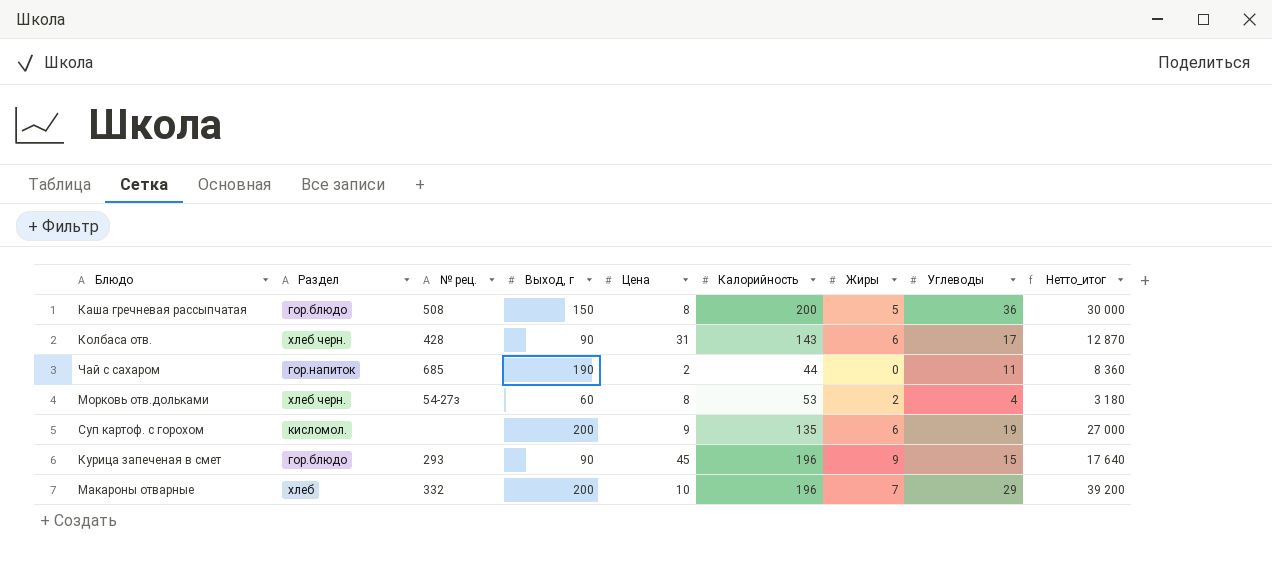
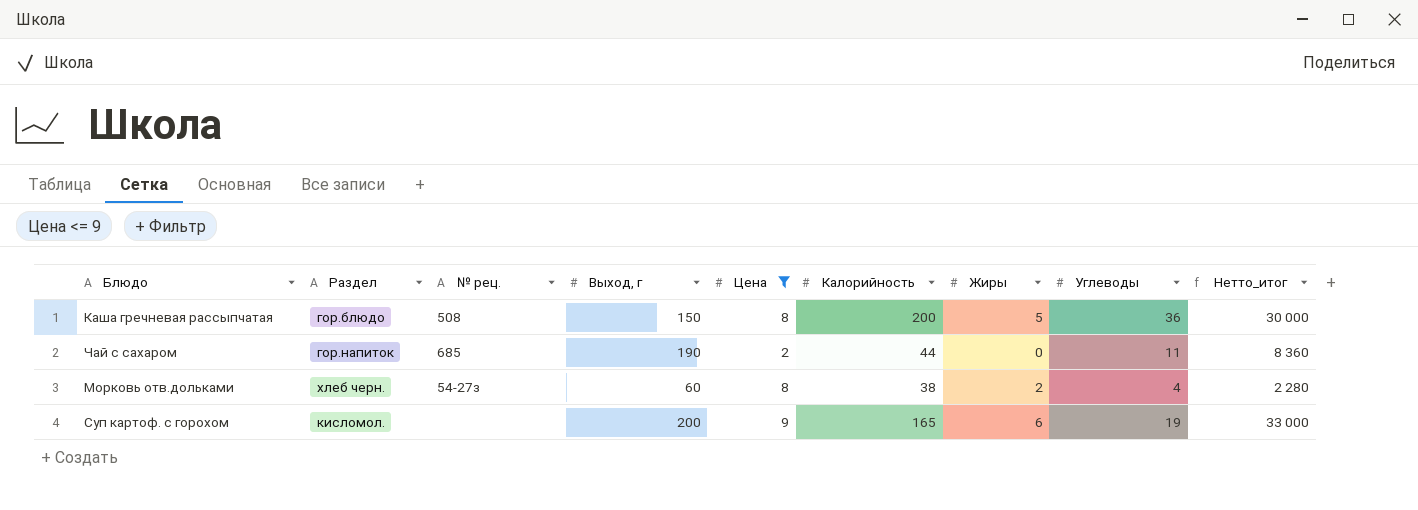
filter: none -> Цена <= 9
Морковь отв.дольками | Калорийность: 53 -> 38
Морковь отв.дольками | Нетто_итог: 3 180 -> 2 280
Суп картоф. с горохом | Калорийность: 135 -> 165
Суп картоф. с горохом | Нетто_итог: 27 000 -> 33 000

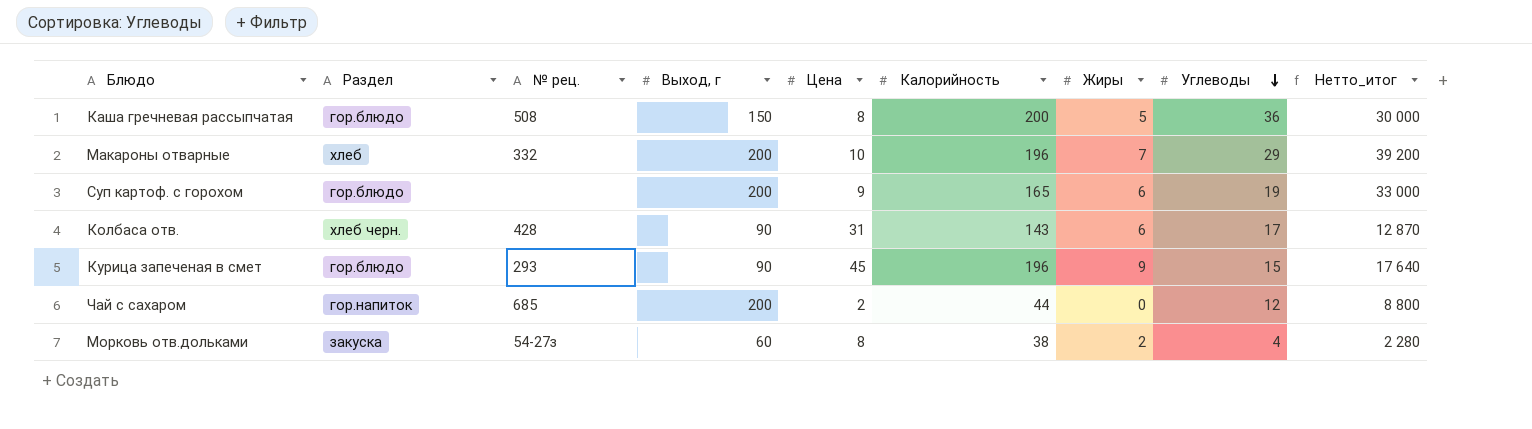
filter: Цена <= 9 -> none
row order: none -> Углеводы descending
Суп картоф. с горохом | Раздел: кисломол. -> гор.блюдо
Чай с сахаром | Выход, г: 190 -> 200
Чай с сахаром | Углеводы: 11 -> 12
Чай с сахаром | Нетто_итог: 8 360 -> 8 800
Морковь отв.дольками | Раздел: хлеб черн. -> закуска

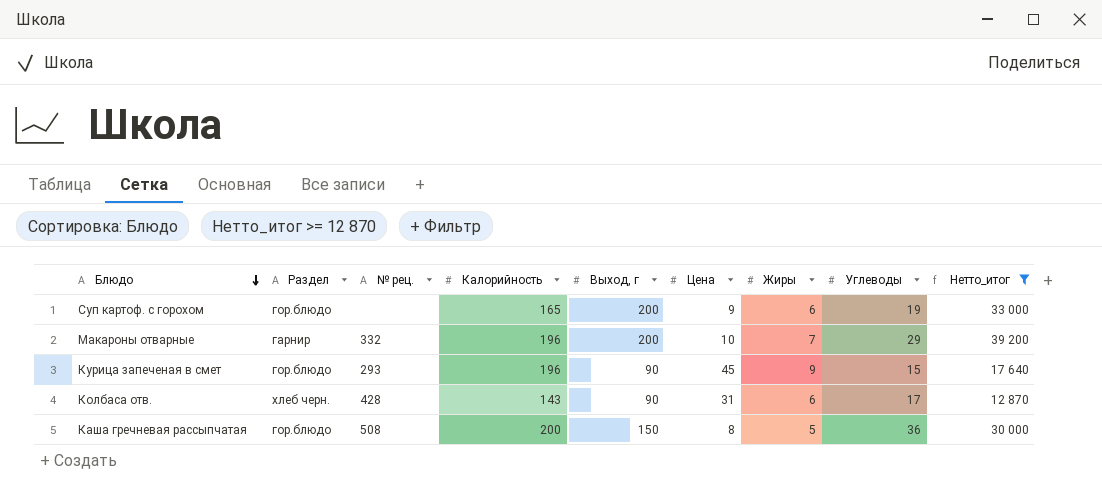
filter: none -> Нетто_итог >= 12 870
row order: Углеводы descending -> Блюдо descending
column Калорийность | position: 6 -> 4
Макароны отварные | Раздел: хлеб -> гарнир

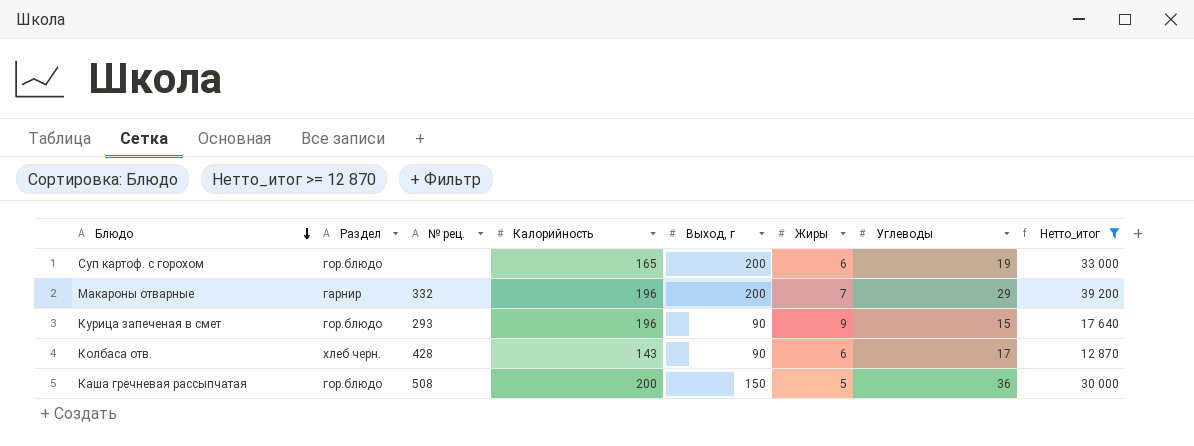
column Цена | position: 6 -> none

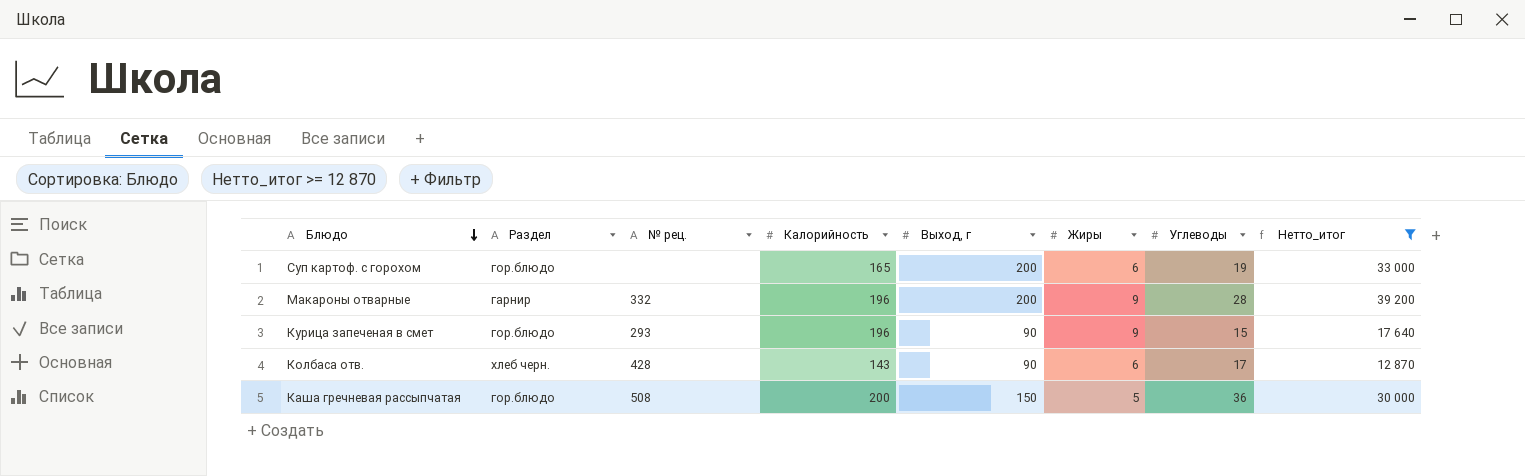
Макароны отварные | Жиры: 7 -> 9
Макароны отварные | Углеводы: 29 -> 28

